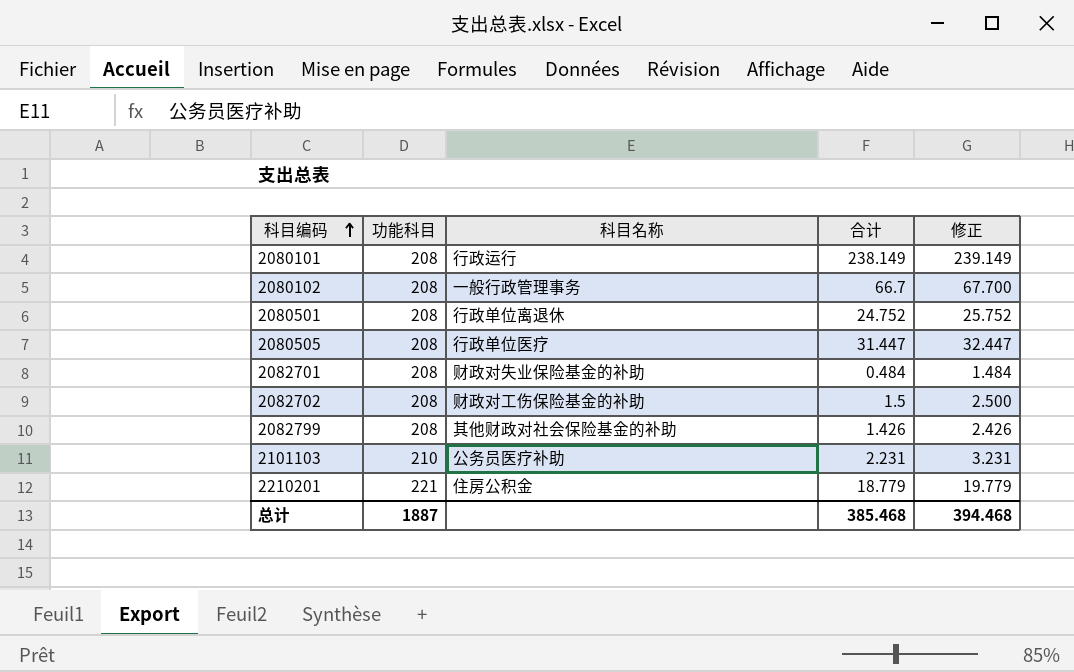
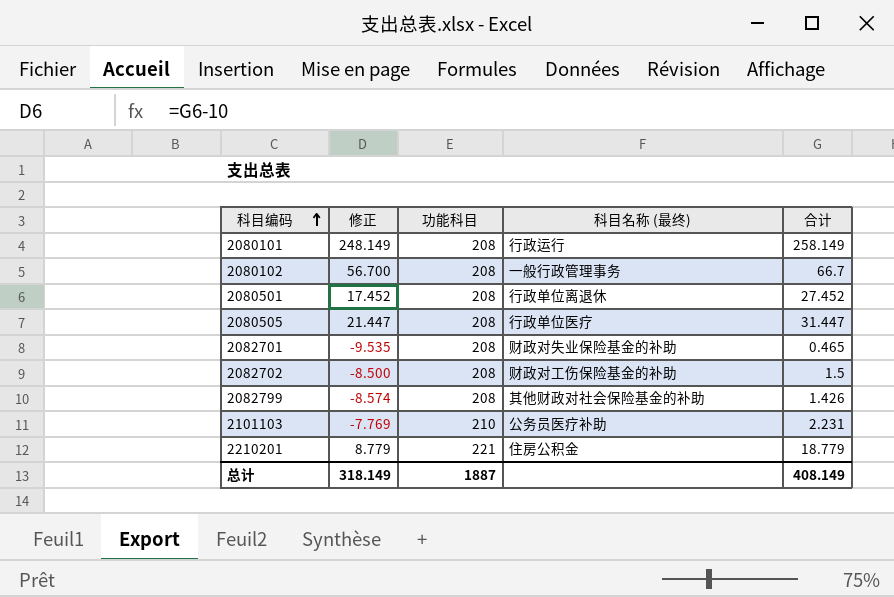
column 修正 | formula: [合计] + 1 -> [合计] - 10
column 修正 | position: 5 -> 2
column name: 科目名称 -> 科目名称 (最终)
2080101 | 合计: 238.149 -> 258.149
2080501 | 合计: 24.752 -> 27.452
2082701 | 合计: 0.484 -> 0.465
总计 | 修正: 394.468 -> 318.149
总计 | 合计: 385.468 -> 408.149

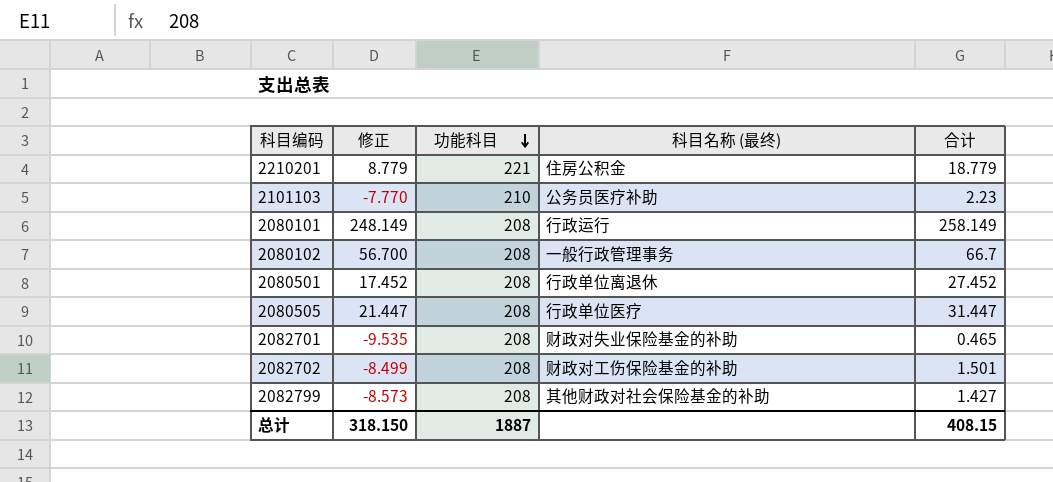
row order: 科目编码 ascending -> 功能科目 descending
2101103 | 修正: -7.769 -> -7.770
2101103 | 合计: 2.231 -> 2.23
2082702 | 修正: -8.500 -> -8.499
2082702 | 合计: 1.5 -> 1.501
2082799 | 修正: -8.574 -> -8.573
2082799 | 合计: 1.426 -> 1.427
总计 | 修正: 318.149 -> 318.150
总计 | 合计: 408.149 -> 408.15

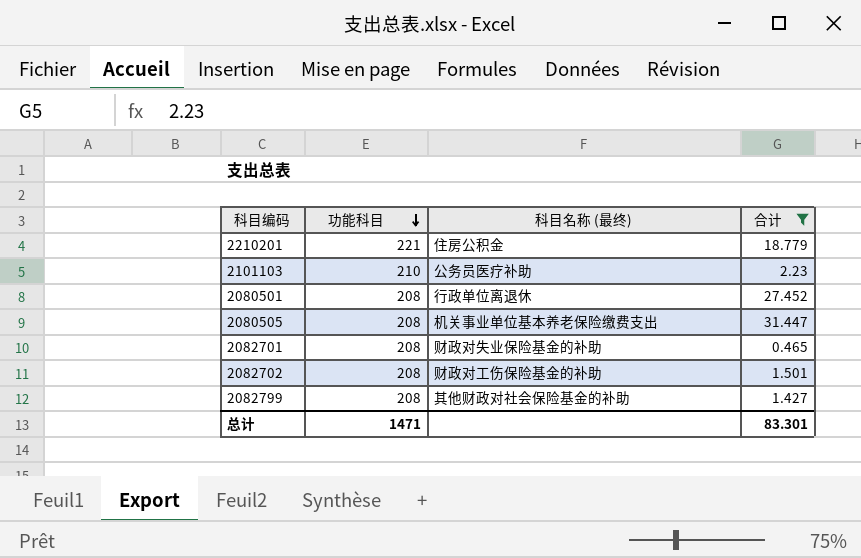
filter: none -> 合计 <= 31.447
column 修正 | formula: [合计] - 10 -> none
2080505 | 科目名称 (最终): 行政单位医疗 -> 机关事业单位基本养老保险缴费支出
总计 | 功能科目: 1887 -> 1471
总计 | 合计: 408.15 -> 83.301

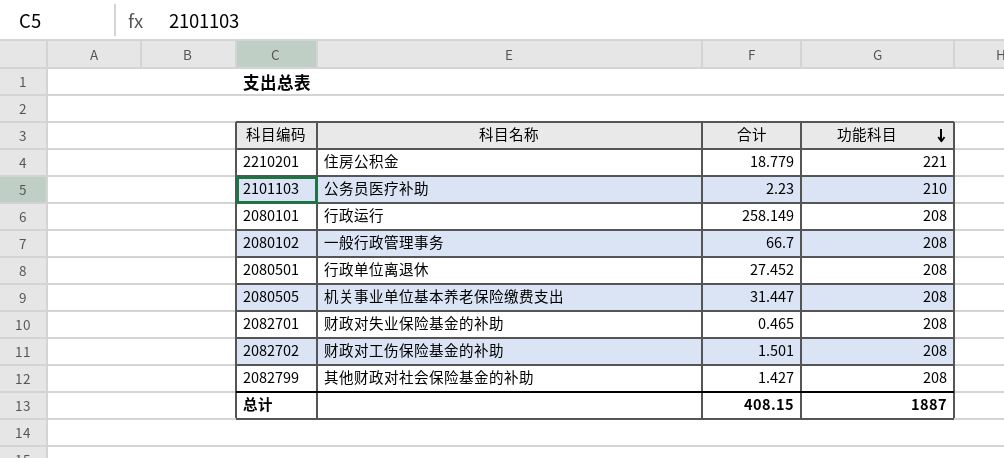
filter: 合计 <= 31.447 -> none
column name: 科目名称 (最终) -> 科目名称
column 功能科目 | position: 2 -> 4
总计 | 合计: 83.301 -> 408.15
总计 | 功能科目: 1471 -> 1887

